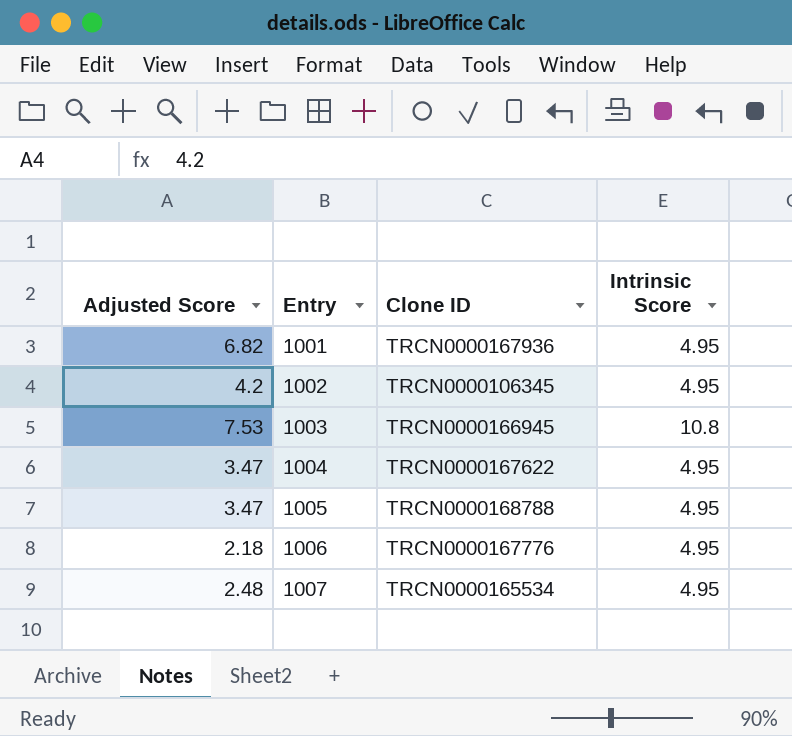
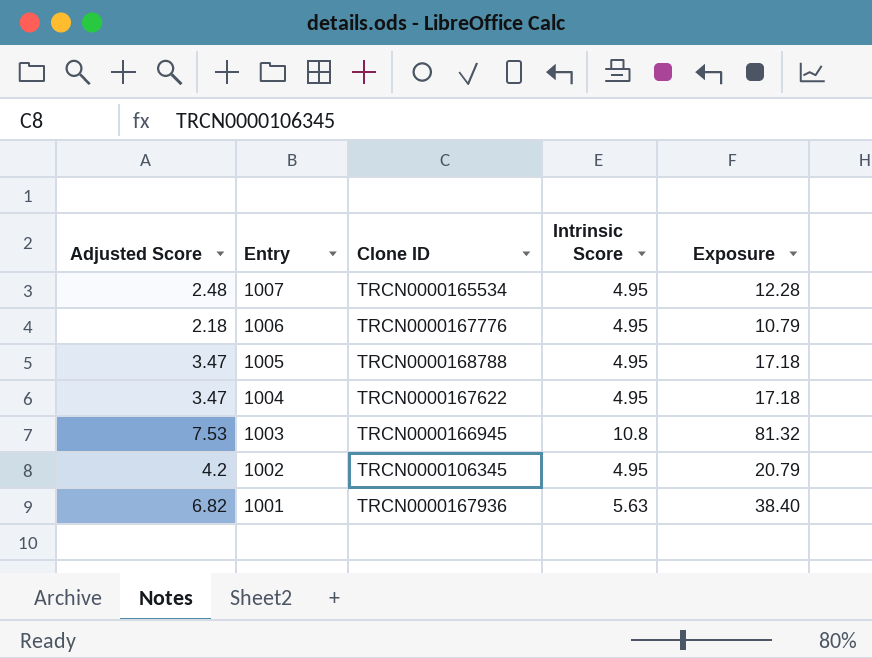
row order: Entry ascending -> Entry descending
column Exposure | formula: none -> [Adjusted Score] * [Intrinsic Score]
1001 | Intrinsic Score: 4.95 -> 5.63

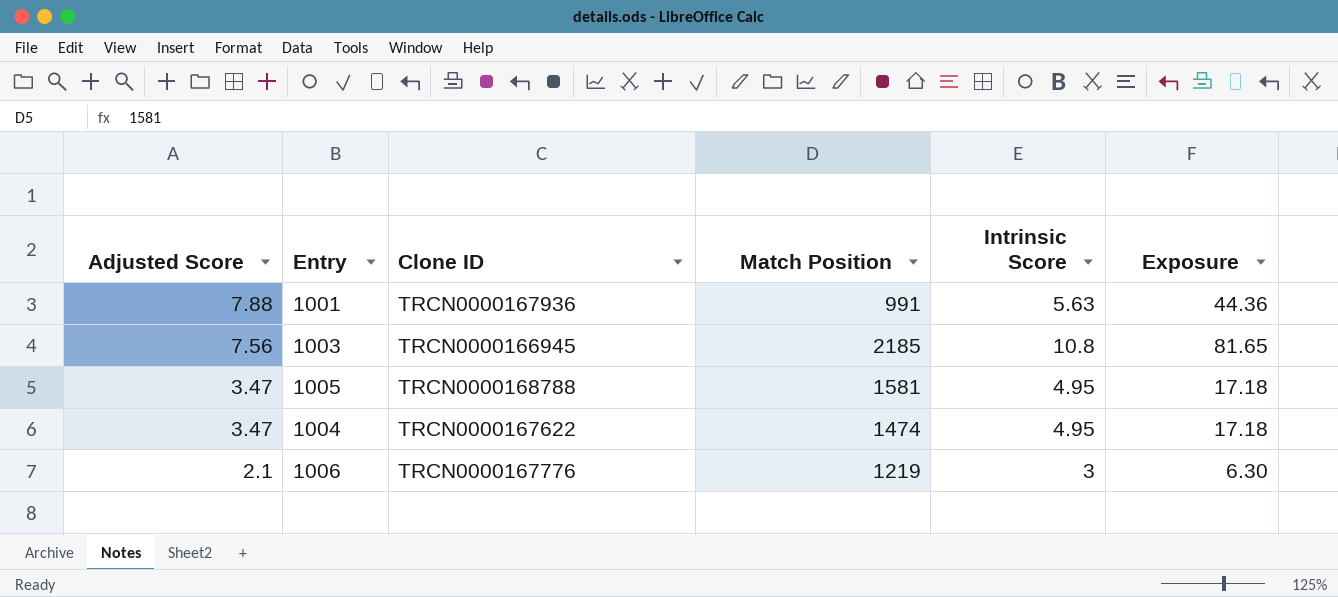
row order: Entry descending -> Adjusted Score descending
column Match Position | position: none -> 4
row 1007: 2.48 | TRCN0000165534 | 4.95 | 12.28 -> none
row 1002: 4.2 | TRCN0000106345 | 4.95 | 20.79 -> none
1001 | Adjusted Score: 6.82 -> 7.88
1001 | Exposure: 38.40 -> 44.36
1003 | Adjusted Score: 7.53 -> 7.56
1003 | Exposure: 81.32 -> 81.65
1006 | Adjusted Score: 2.18 -> 2.1
1006 | Intrinsic Score: 4.95 -> 3
1006 | Exposure: 10.79 -> 6.30

